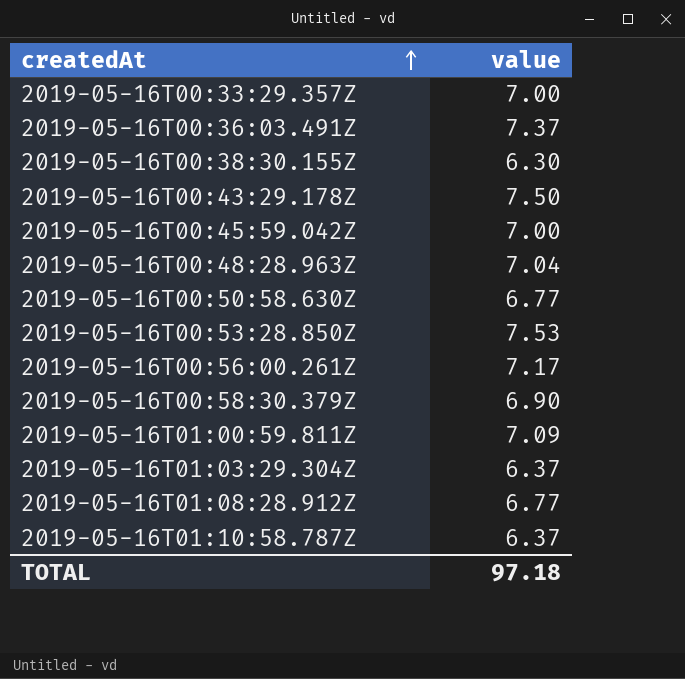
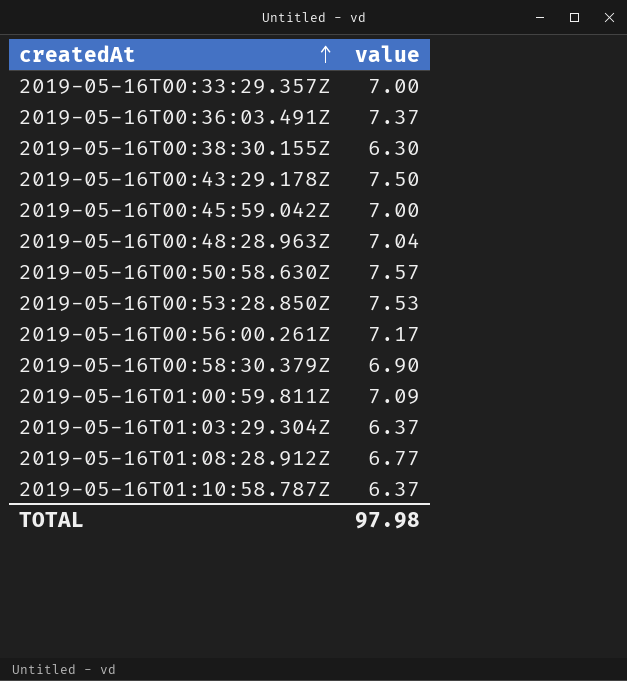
2019-05-16T00:50:58.630Z | value: 6.77 -> 7.57
TOTAL | value: 97.18 -> 97.98

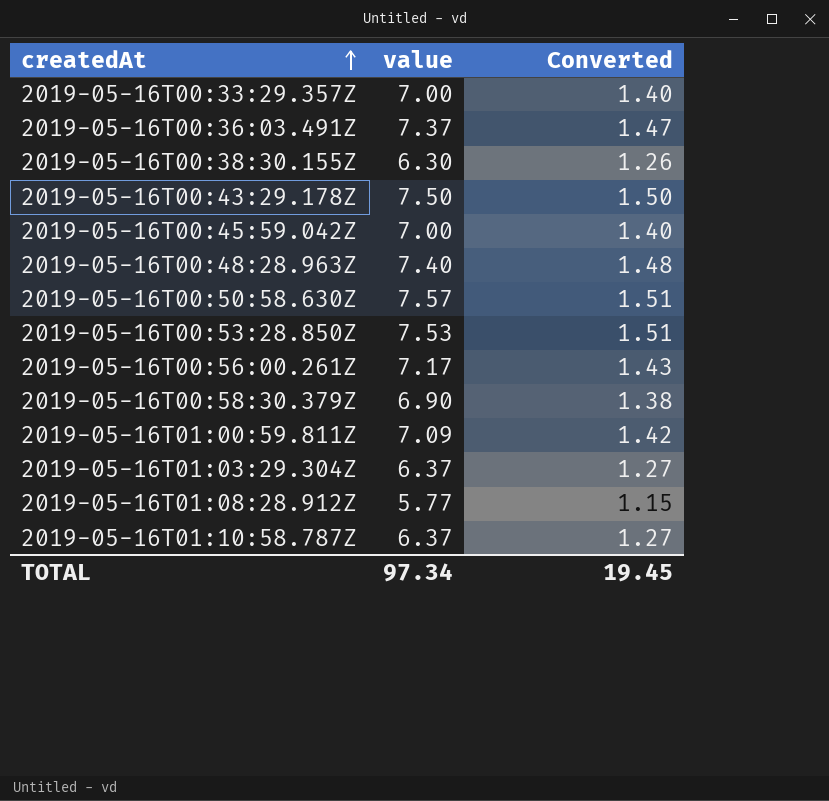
column Converted | formula: none -> [value] * 0.2
2019-05-16T00:48:28.963Z | value: 7.04 -> 7.40
2019-05-16T01:08:28.912Z | value: 6.77 -> 5.77
TOTAL | value: 97.98 -> 97.34

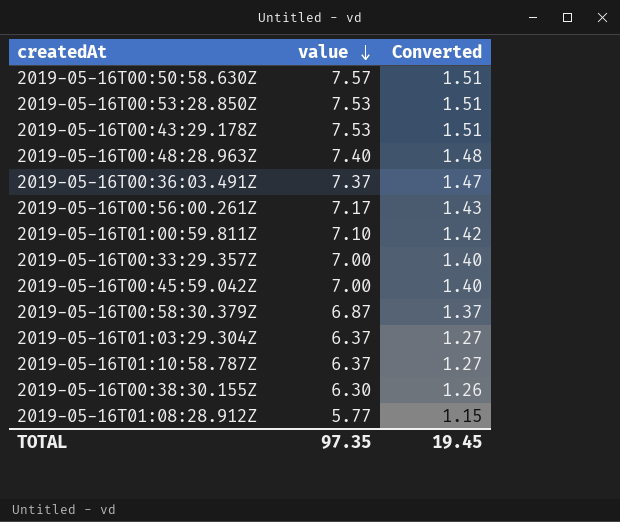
row order: createdAt ascending -> value descending
2019-05-16T00:43:29.178Z | value: 7.50 -> 7.53
2019-05-16T00:43:29.178Z | Converted: 1.50 -> 1.51
2019-05-16T01:00:59.811Z | value: 7.09 -> 7.10
2019-05-16T00:58:30.379Z | value: 6.90 -> 6.87
2019-05-16T00:58:30.379Z | Converted: 1.38 -> 1.37
TOTAL | value: 97.34 -> 97.35

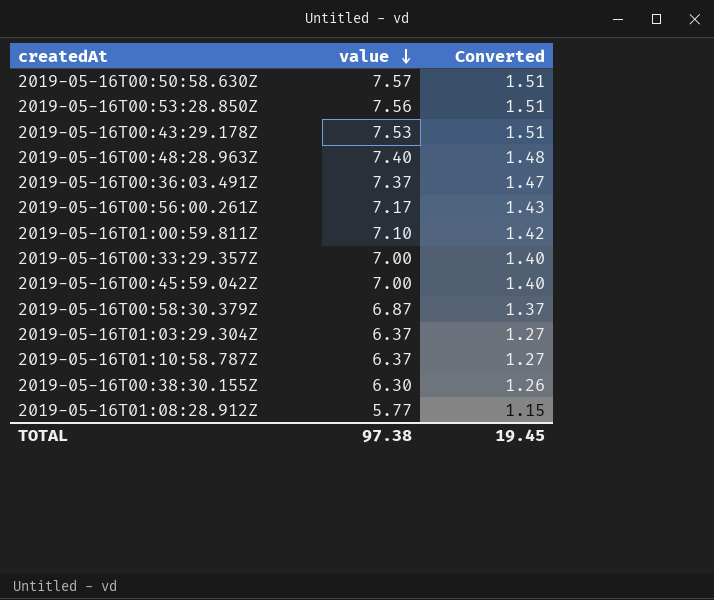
2019-05-16T00:53:28.850Z | value: 7.53 -> 7.56
TOTAL | value: 97.35 -> 97.38

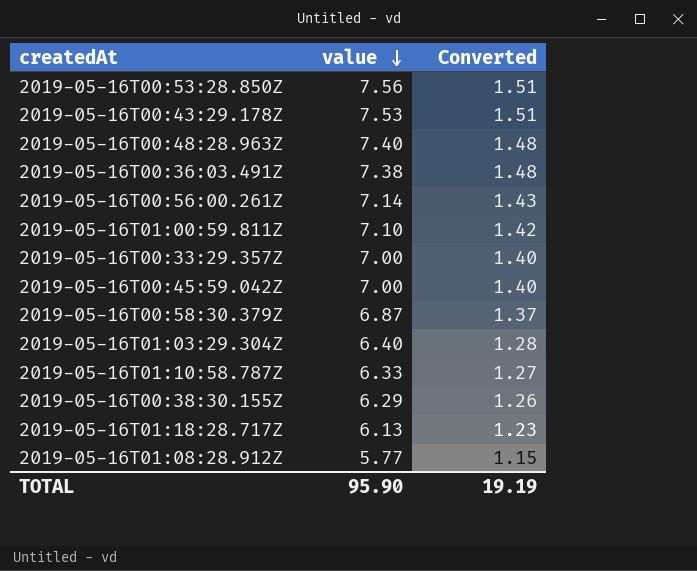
row 2019-05-16T00:50:58.630Z: 7.57 | 1.51 -> none
2019-05-16T00:36:03.491Z | value: 7.37 -> 7.38
2019-05-16T00:36:03.491Z | Converted: 1.47 -> 1.48
2019-05-16T00:56:00.261Z | value: 7.17 -> 7.14
2019-05-16T01:03:29.304Z | value: 6.37 -> 6.40
2019-05-16T01:03:29.304Z | Converted: 1.27 -> 1.28
2019-05-16T01:10:58.787Z | value: 6.37 -> 6.33
2019-05-16T00:38:30.155Z | value: 6.30 -> 6.29
row 2019-05-16T01:18:28.717Z: none -> 6.13 | 1.23
TOTAL | value: 97.38 -> 95.90
TOTAL | Converted: 19.45 -> 19.19

